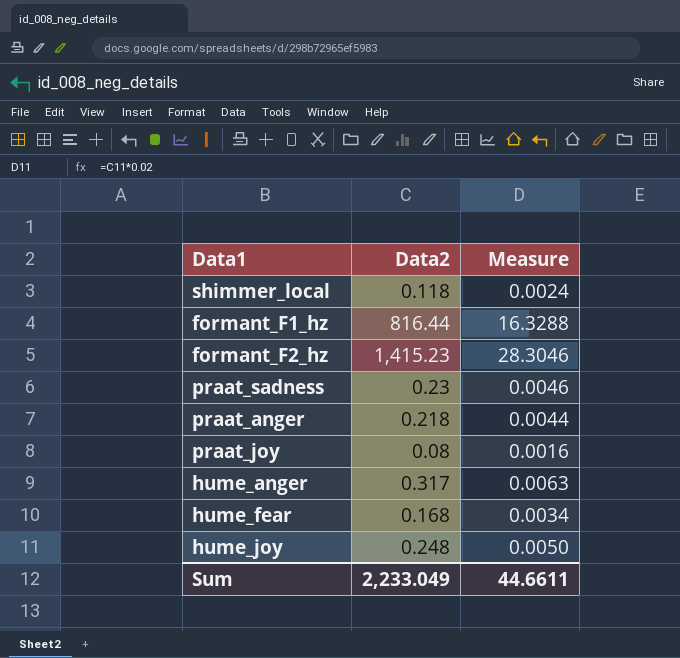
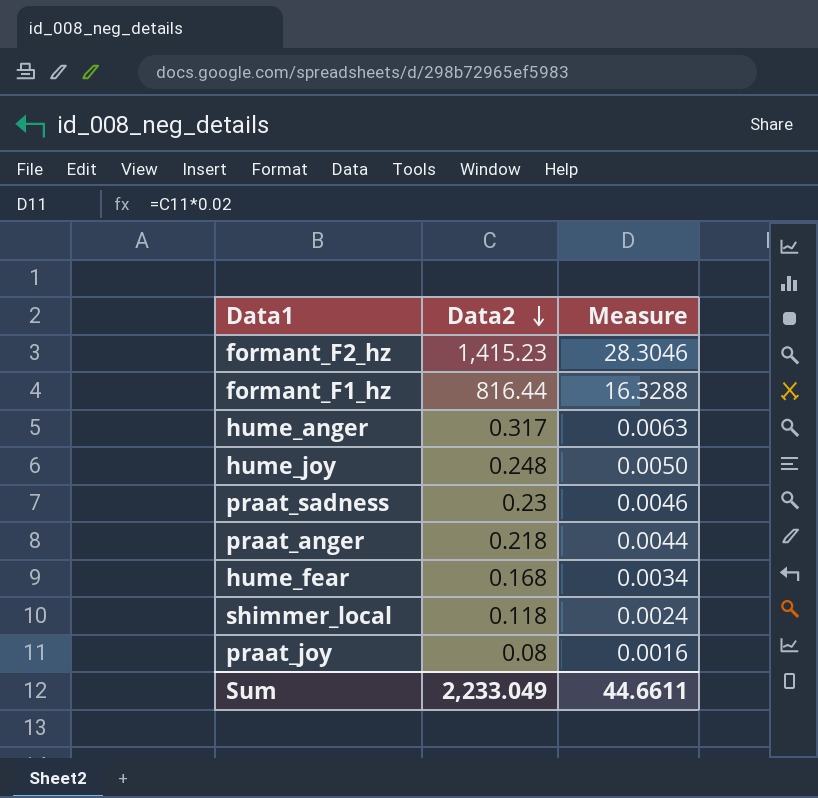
row order: none -> Data2 descending

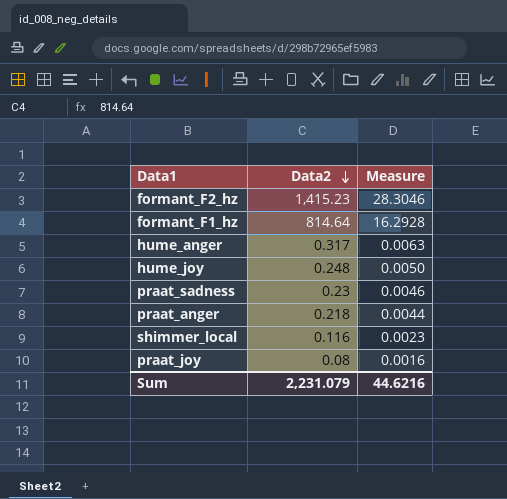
row hume_fear: 0.168 | 0.0034 -> none
formant_F1_hz | Data2: 816.44 -> 814.64
formant_F1_hz | Measure: 16.3288 -> 16.2928
shimmer_local | Data2: 0.118 -> 0.116
shimmer_local | Measure: 0.0024 -> 0.0023
Sum | Data2: 2,233.049 -> 2,231.079
Sum | Measure: 44.6611 -> 44.6216

